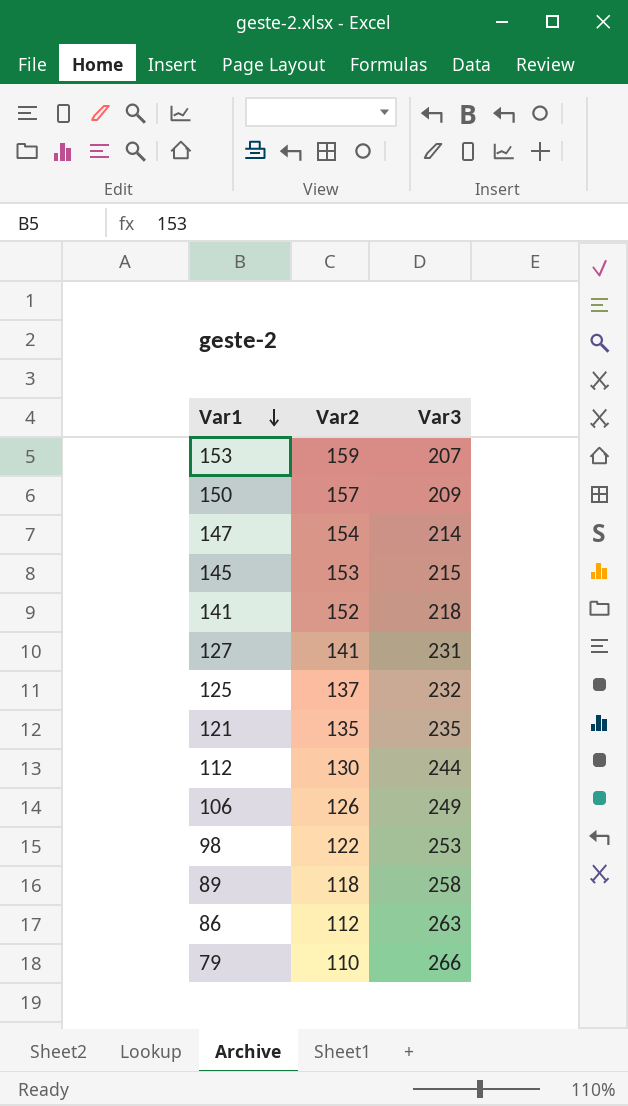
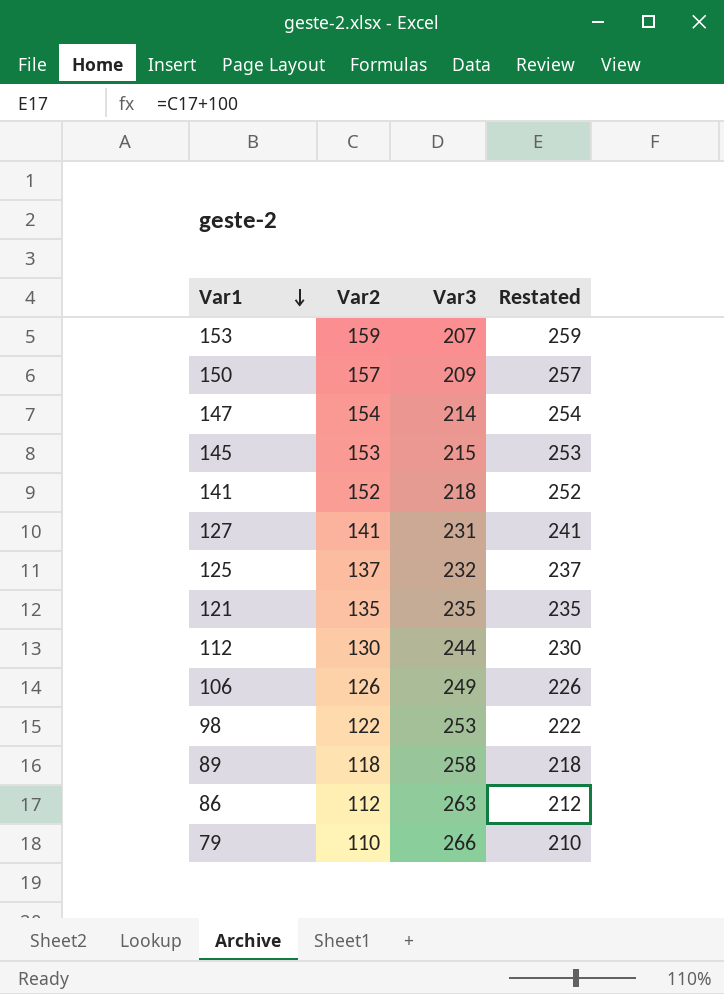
column Restated | formula: none -> [Var2] + 100

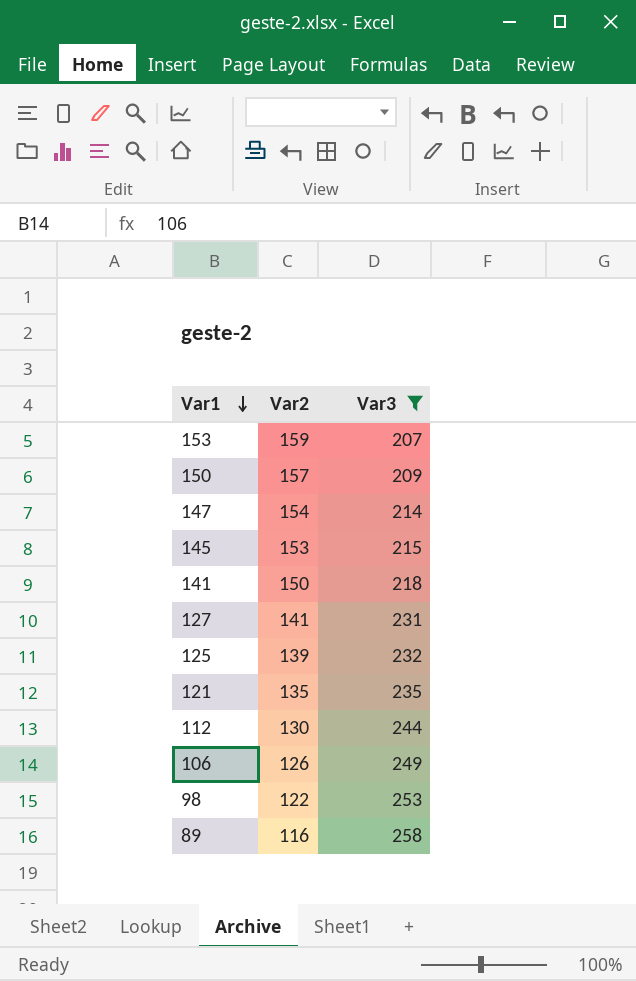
filter: none -> Var3 <= 258
column Restated | formula: [Var2] + 100 -> none
141 | Var2: 152 -> 150
125 | Var2: 137 -> 139
89 | Var2: 118 -> 116

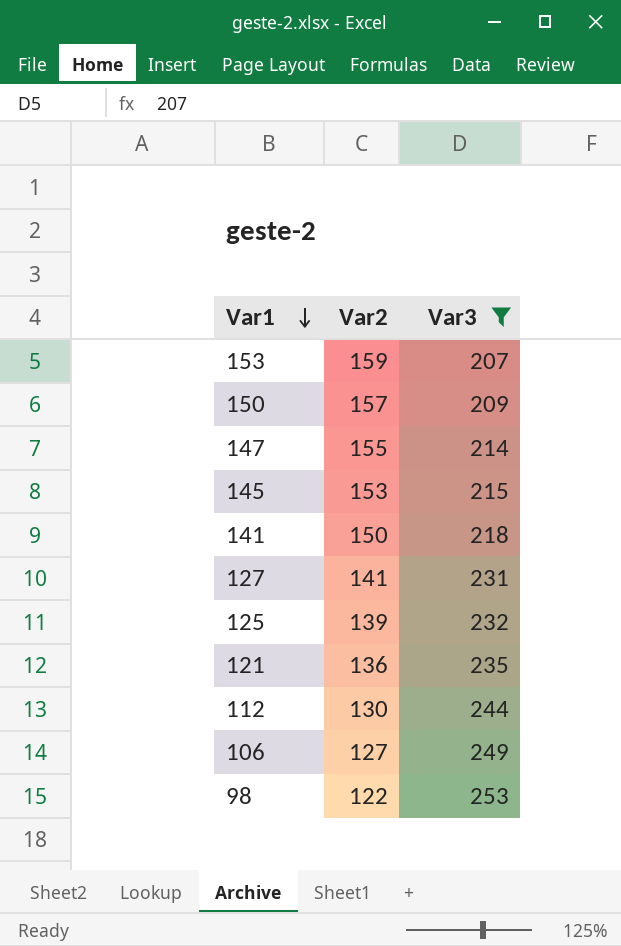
row 89: 116 | 258 -> none
147 | Var2: 154 -> 155
121 | Var2: 135 -> 136
106 | Var2: 126 -> 127

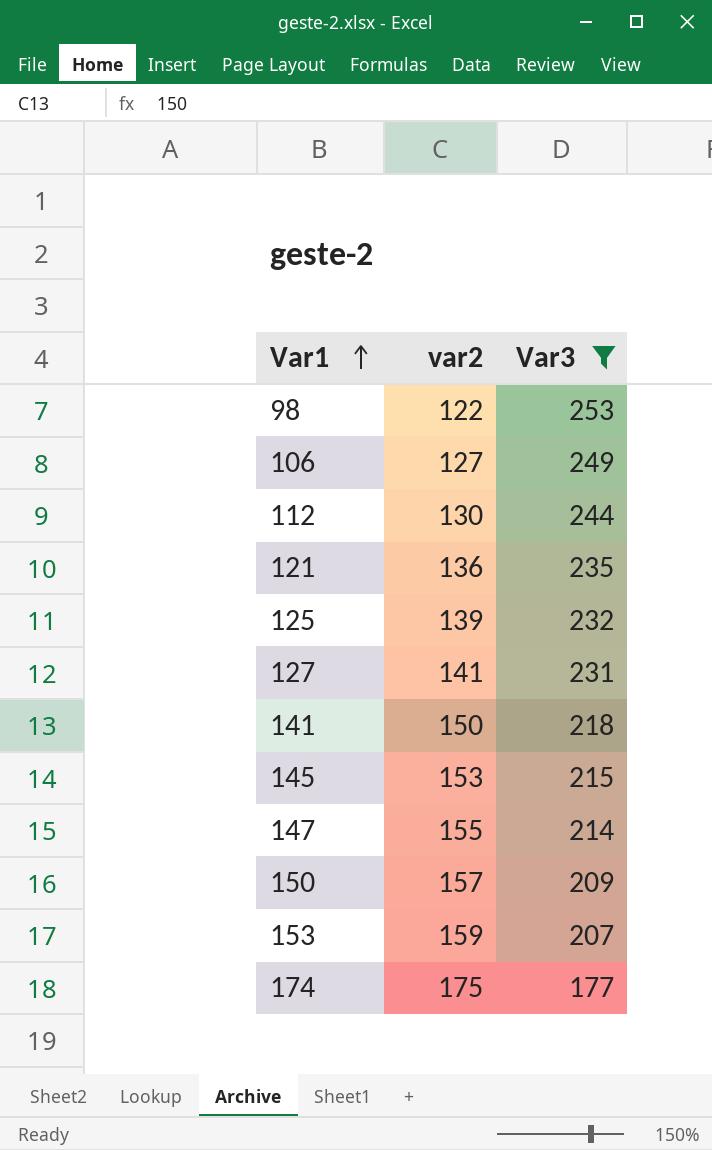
row order: Var1 descending -> Var1 ascending
column name: Var2 -> var2
row 174: none -> 175 | 177

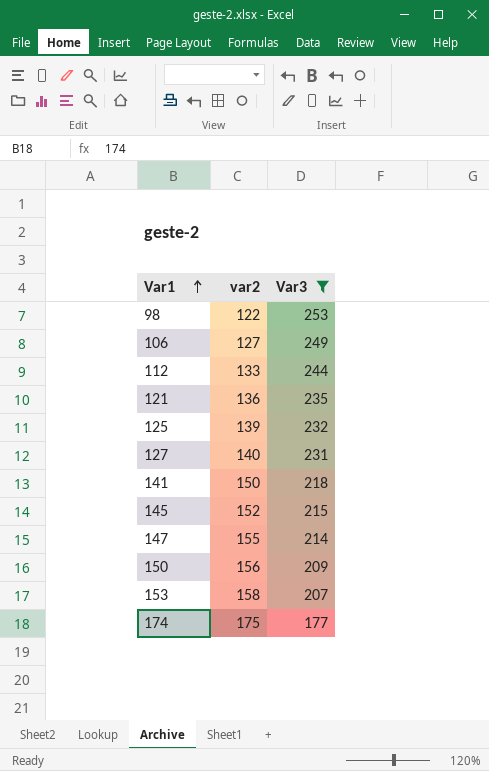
112 | var2: 130 -> 133
127 | var2: 141 -> 140
145 | var2: 153 -> 152
150 | var2: 157 -> 156
153 | var2: 159 -> 158

